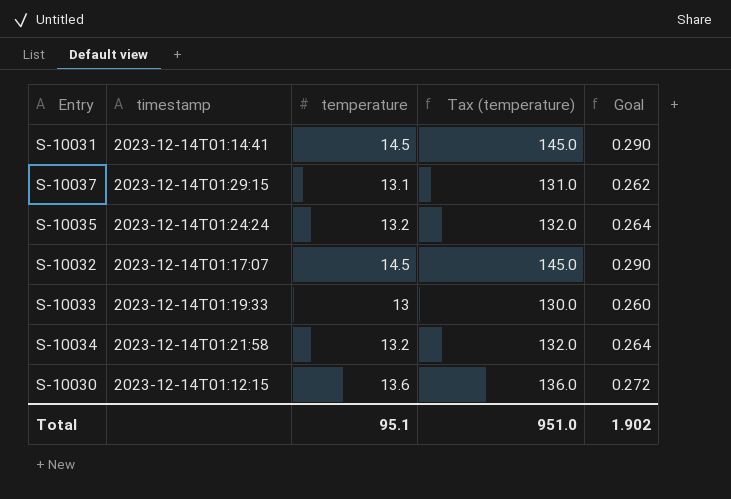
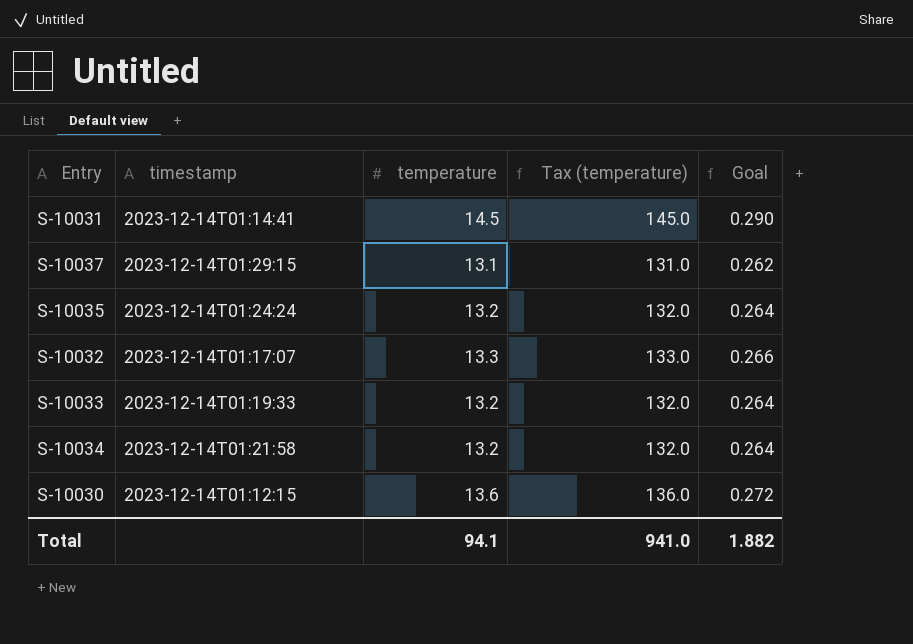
S-10032 | temperature: 14.5 -> 13.3
S-10032 | Tax (temperature): 145.0 -> 133.0
S-10032 | Goal: 0.290 -> 0.266
S-10033 | temperature: 13 -> 13.2
S-10033 | Tax (temperature): 130.0 -> 132.0
S-10033 | Goal: 0.260 -> 0.264
Total | temperature: 95.1 -> 94.1
Total | Tax (temperature): 951.0 -> 941.0
Total | Goal: 1.902 -> 1.882

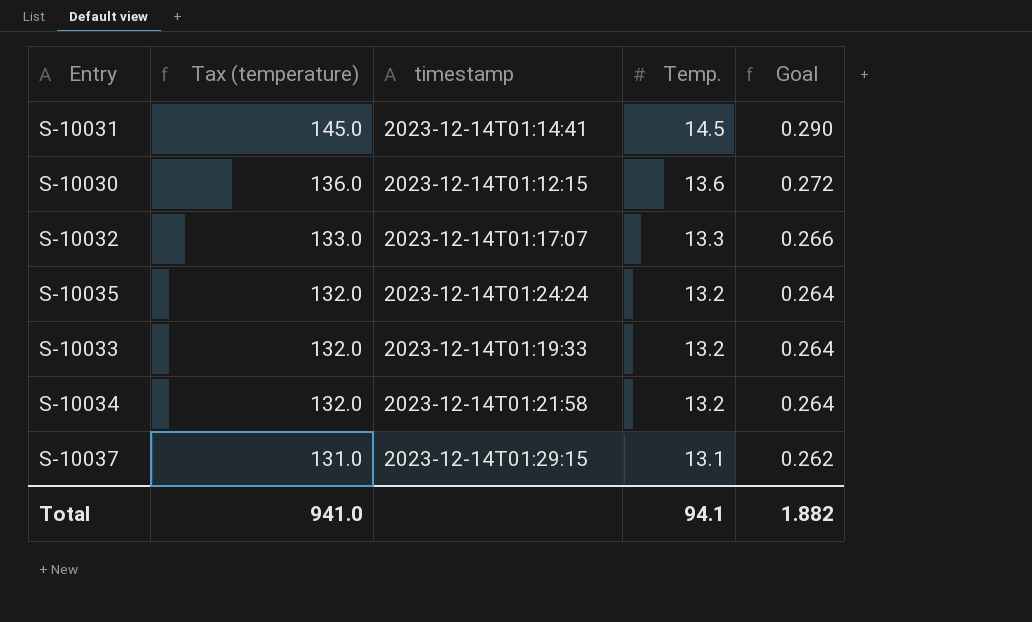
row order: none -> Tax (temperature) descending
column Tax (temperature) | position: 4 -> 2
column name: temperature -> Temp.

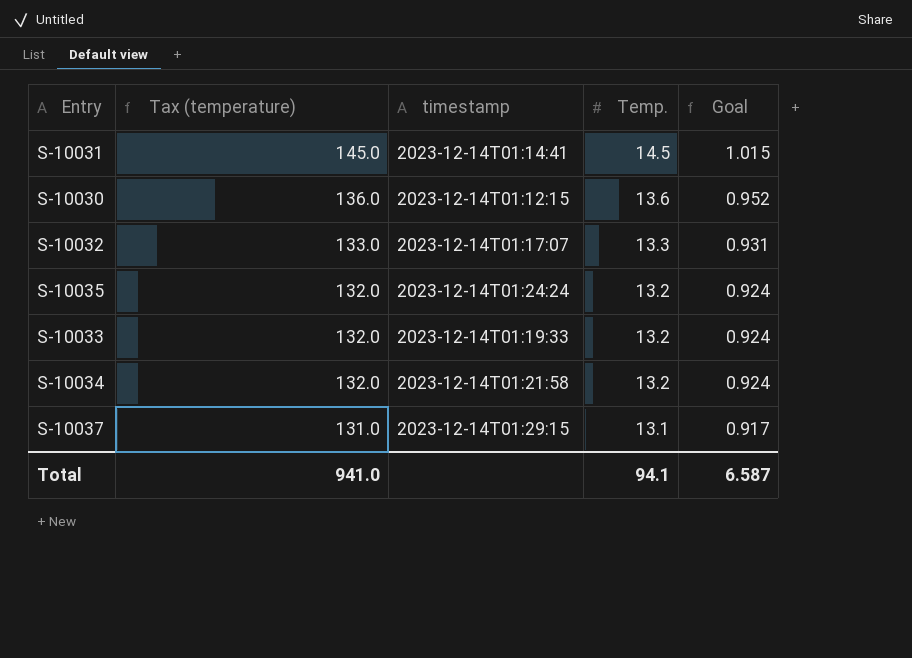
column Goal | formula: [Temp.] * 0.02 -> [Temp.] * 0.07
Total | Goal: 1.882 -> 6.587

